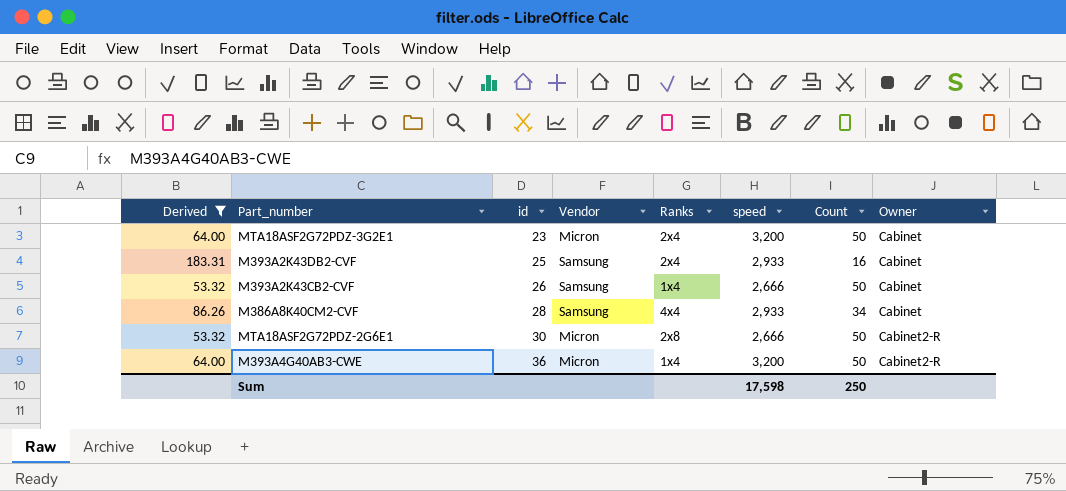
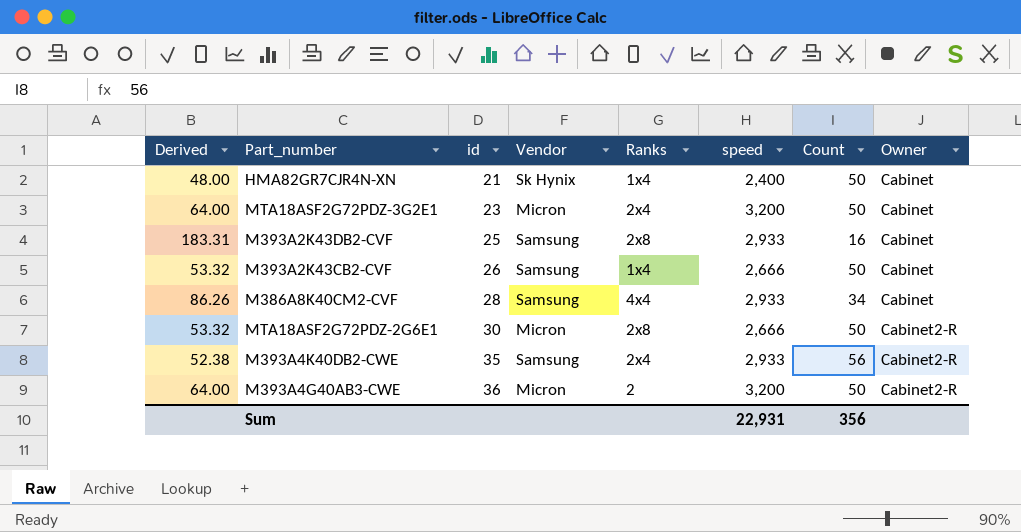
filter: Derived >= 53.32 -> none
M393A2K43DB2-CVF | Ranks: 2x4 -> 2x8
M393A4G40AB3-CWE | Ranks: 1x4 -> 2
Sum | speed: 17,598 -> 22,931
Sum | Count: 250 -> 356

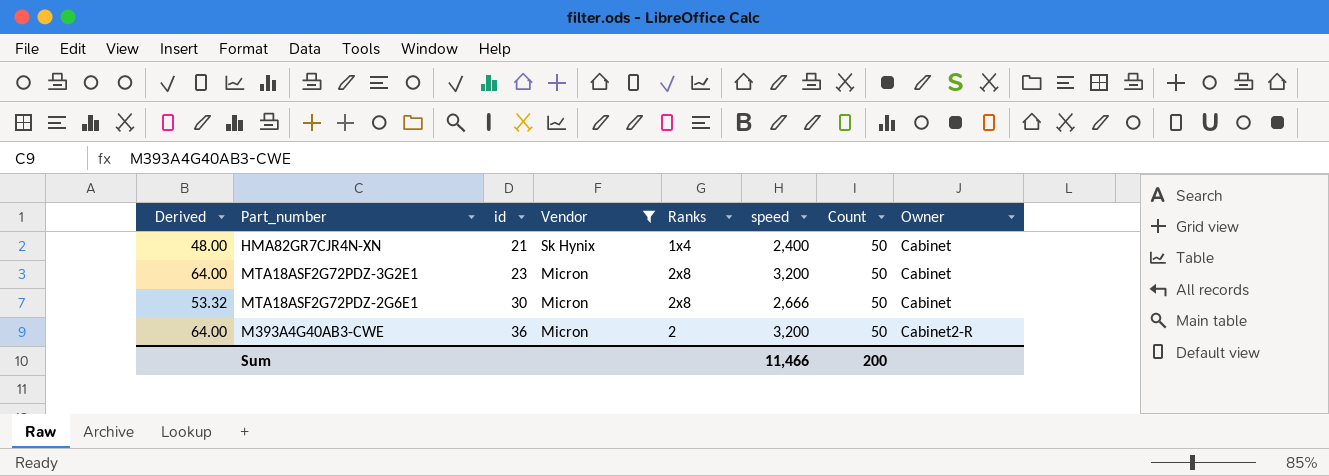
filter: none -> Vendor != Samsung
MTA18ASF2G72PDZ-3G2E1 | Ranks: 2x4 -> 2x8
MTA18ASF2G72PDZ-2G6E1 | Owner: Cabinet2-R -> Cabinet
Sum | speed: 22,931 -> 11,466
Sum | Count: 356 -> 200

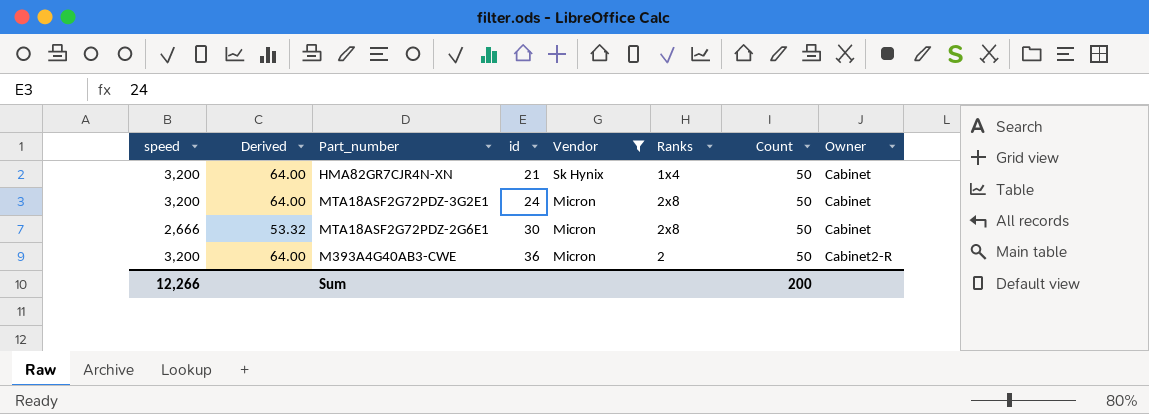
column speed | position: 6 -> 1
HMA82GR7CJR4N-XN | speed: 2,400 -> 3,200
HMA82GR7CJR4N-XN | Derived: 48.00 -> 64.00
MTA18ASF2G72PDZ-3G2E1 | id: 23 -> 24
Sum | speed: 11,466 -> 12,266

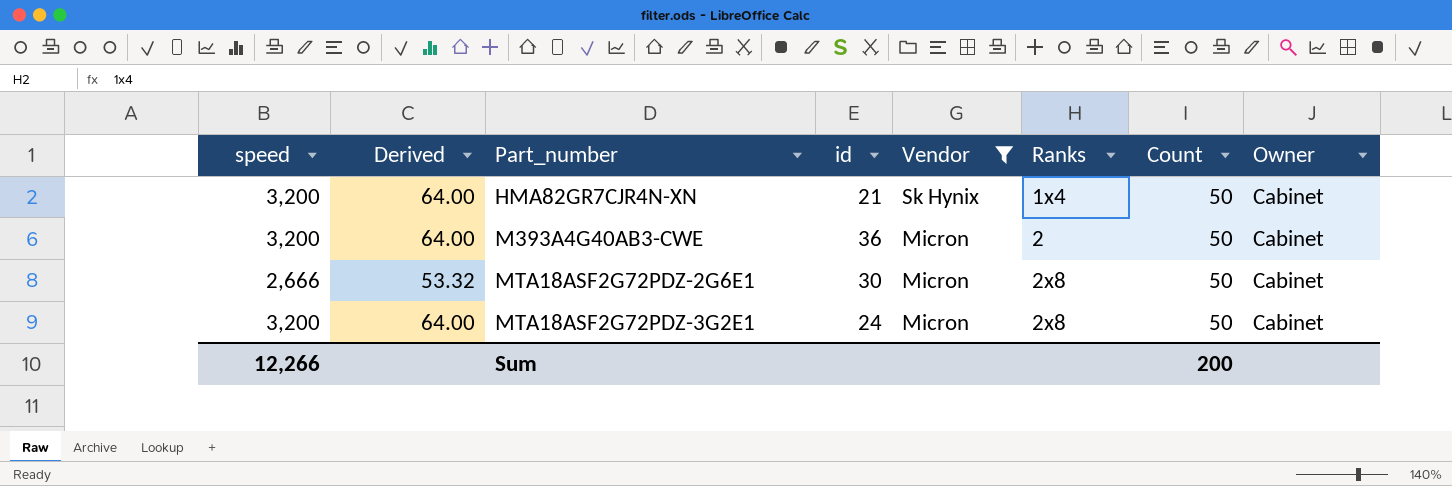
row order: id ascending -> Part_number ascending
M393A4G40AB3-CWE | Owner: Cabinet2-R -> Cabinet

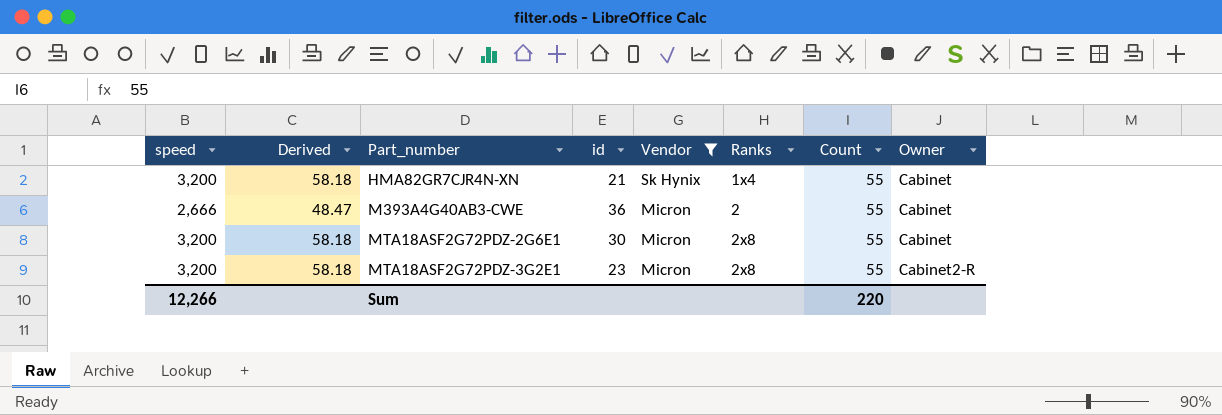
HMA82GR7CJR4N-XN | Derived: 64.00 -> 58.18
HMA82GR7CJR4N-XN | Count: 50 -> 55
M393A4G40AB3-CWE | speed: 3,200 -> 2,666
M393A4G40AB3-CWE | Derived: 64.00 -> 48.47
M393A4G40AB3-CWE | Count: 50 -> 55
MTA18ASF2G72PDZ-2G6E1 | speed: 2,666 -> 3,200
MTA18ASF2G72PDZ-2G6E1 | Derived: 53.32 -> 58.18
MTA18ASF2G72PDZ-2G6E1 | Count: 50 -> 55
MTA18ASF2G72PDZ-3G2E1 | Derived: 64.00 -> 58.18
MTA18ASF2G72PDZ-3G2E1 | id: 24 -> 23
MTA18ASF2G72PDZ-3G2E1 | Count: 50 -> 55
MTA18ASF2G72PDZ-3G2E1 | Owner: Cabinet -> Cabinet2-R
Sum | Count: 200 -> 220

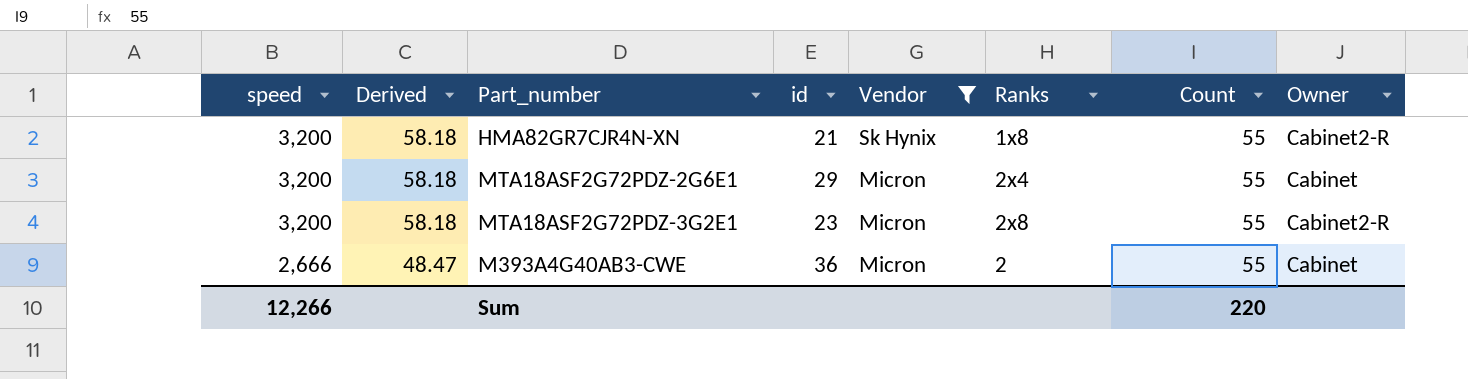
row order: Part_number ascending -> speed descending
HMA82GR7CJR4N-XN | Ranks: 1x4 -> 1x8
HMA82GR7CJR4N-XN | Owner: Cabinet -> Cabinet2-R
MTA18ASF2G72PDZ-2G6E1 | id: 30 -> 29
MTA18ASF2G72PDZ-2G6E1 | Ranks: 2x8 -> 2x4

